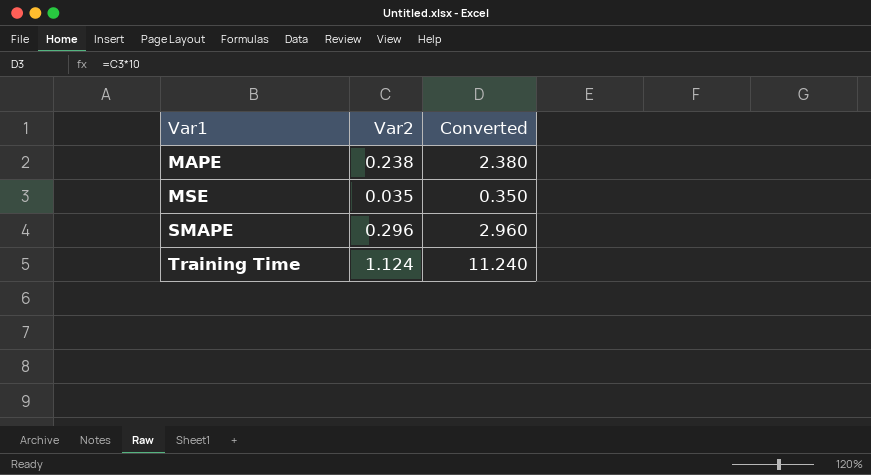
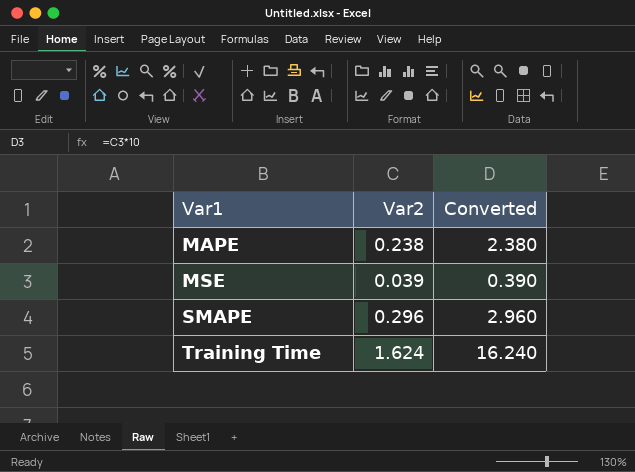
MSE | Var2: 0.035 -> 0.039
MSE | Converted: 0.350 -> 0.390
Training Time | Var2: 1.124 -> 1.624
Training Time | Converted: 11.240 -> 16.240

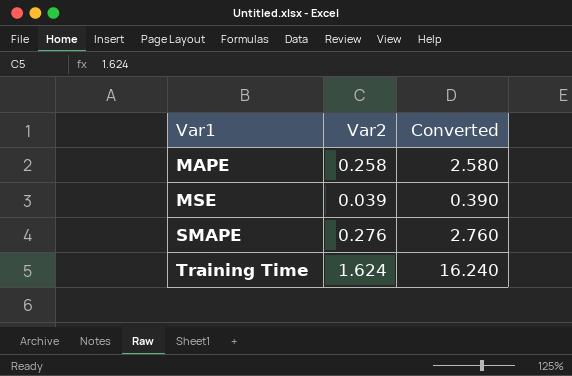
MAPE | Var2: 0.238 -> 0.258
MAPE | Converted: 2.380 -> 2.580
SMAPE | Var2: 0.296 -> 0.276
SMAPE | Converted: 2.960 -> 2.760

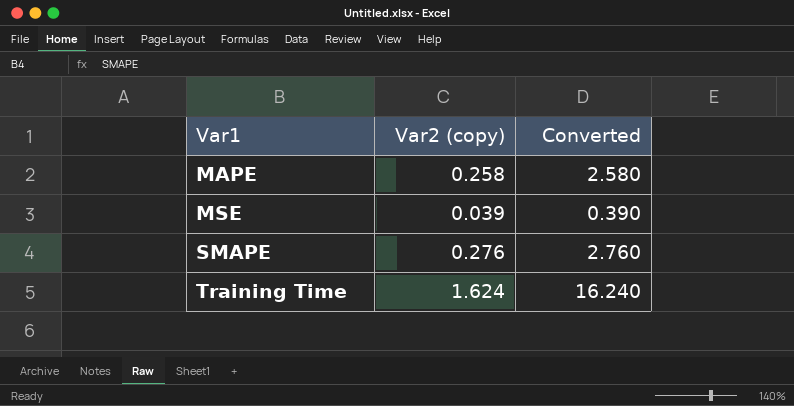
column name: Var2 -> Var2 (copy)

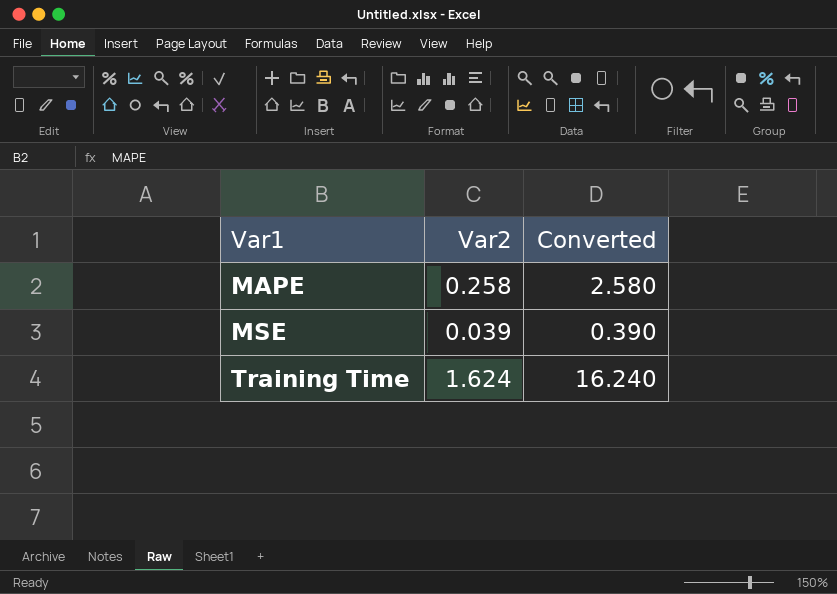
column name: Var2 (copy) -> Var2
row SMAPE: 0.276 | 2.760 -> none

